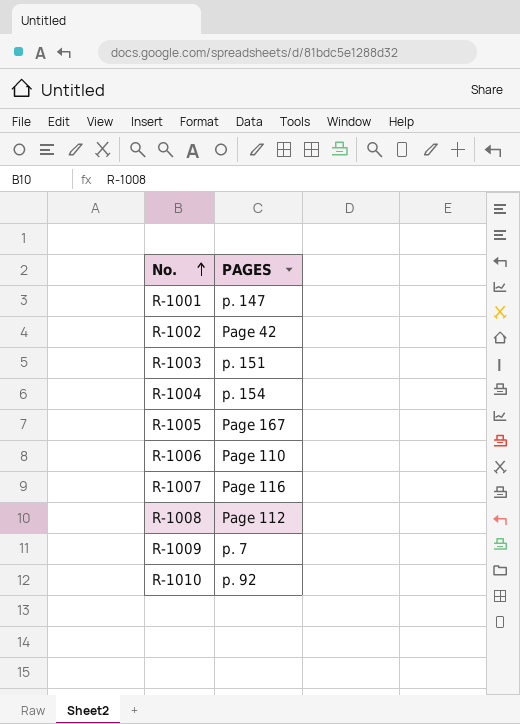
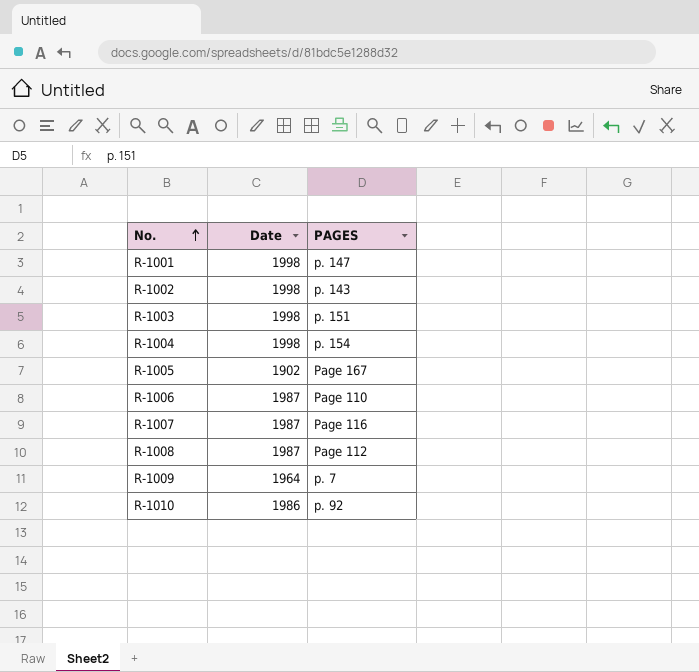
column Date | position: none -> 2
R-1002 | PAGES: Page 42 -> p. 143

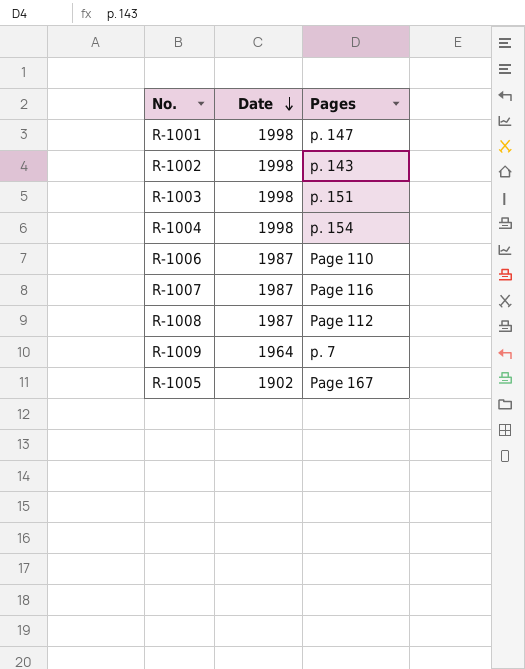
row order: No. ascending -> Date descending
column name: PAGES -> Pages
row R-1010: 1986 | p. 92 -> none

